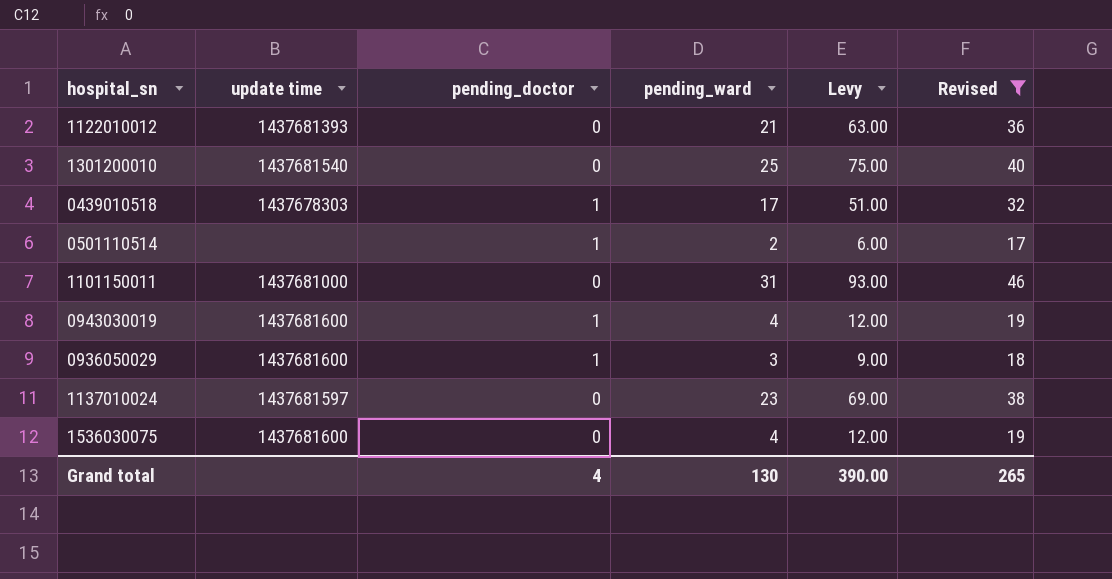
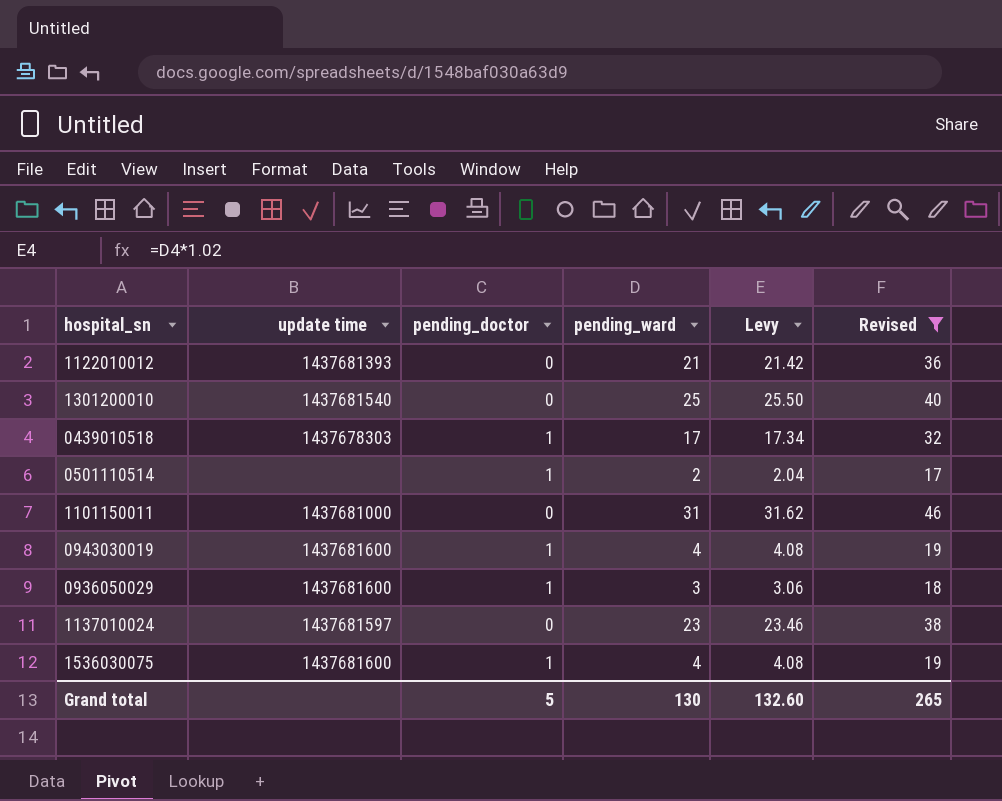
column Levy | formula: [pending_ward] * 3 -> [pending_ward] * 1.02
1536030075 | pending_doctor: 0 -> 1
Grand total | pending_doctor: 4 -> 5
Grand total | Levy: 390.00 -> 132.60

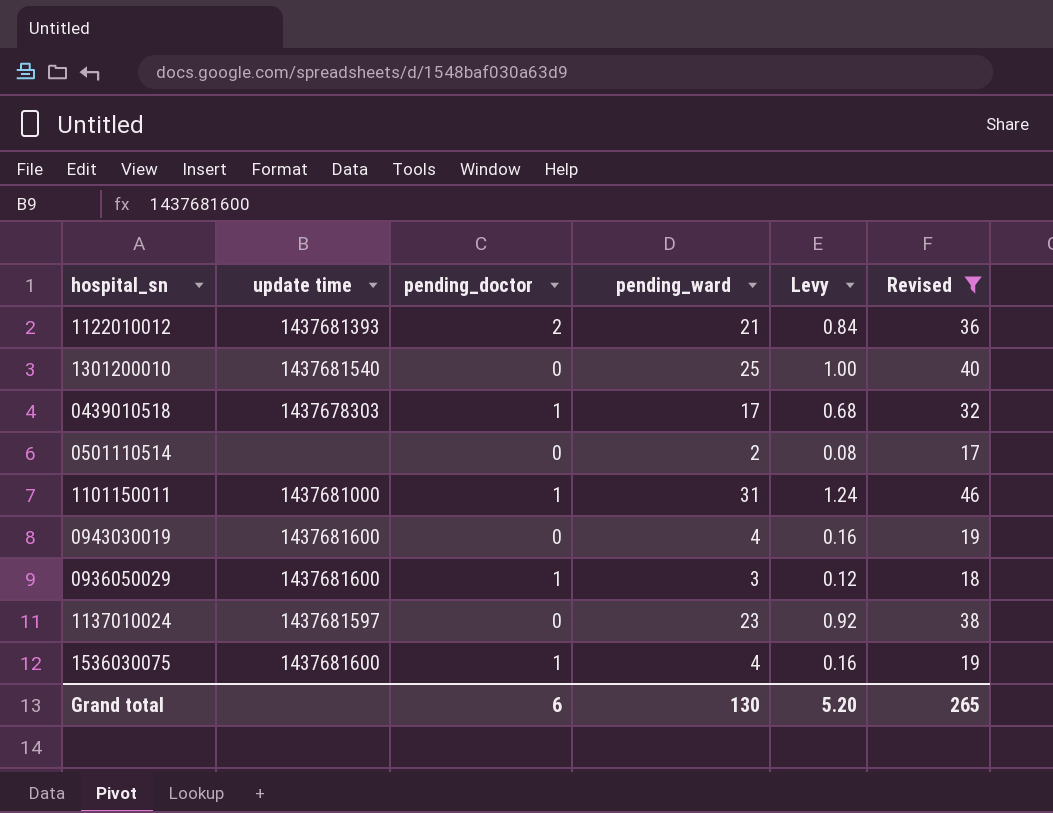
column Levy | formula: [pending_ward] * 1.02 -> [pending_ward] * 0.04
1122010012 | pending_doctor: 0 -> 2
0501110514 | pending_doctor: 1 -> 0
1101150011 | pending_doctor: 0 -> 1
0943030019 | pending_doctor: 1 -> 0
Grand total | pending_doctor: 5 -> 6
Grand total | Levy: 132.60 -> 5.20

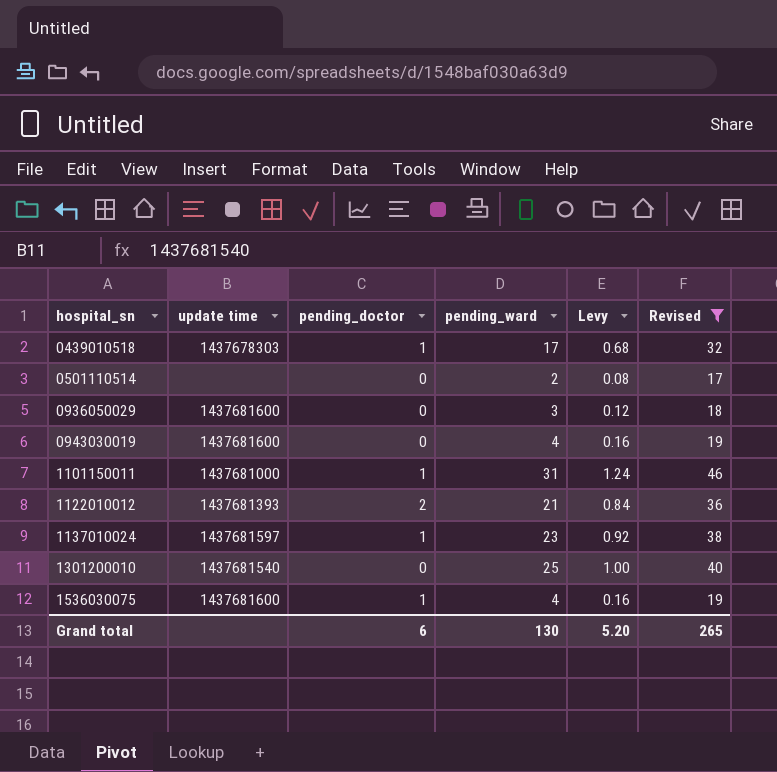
row order: none -> hospital_sn ascending
0936050029 | pending_doctor: 1 -> 0
1137010024 | pending_doctor: 0 -> 1

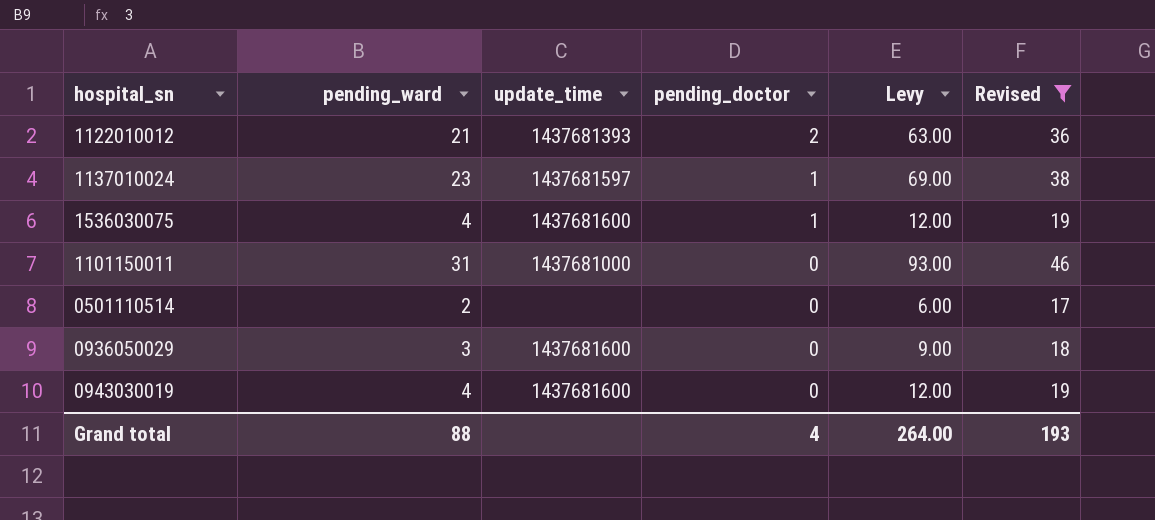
row order: hospital_sn ascending -> pending_doctor descending
column pending_ward | position: 4 -> 2
column name: update time -> update_time
column Levy | formula: [pending_ward] * 0.04 -> [pending_ward] * 3
row 0439010518: 1437678303 | 1 | 17 | 0.68 | 32 -> none
row 1301200010: 1437681540 | 0 | 25 | 1.00 | 40 -> none
1101150011 | pending_doctor: 1 -> 0
Grand total | pending_ward: 130 -> 88
Grand total | pending_doctor: 6 -> 4
Grand total | Levy: 5.20 -> 264.00
Grand total | Revised: 265 -> 193

